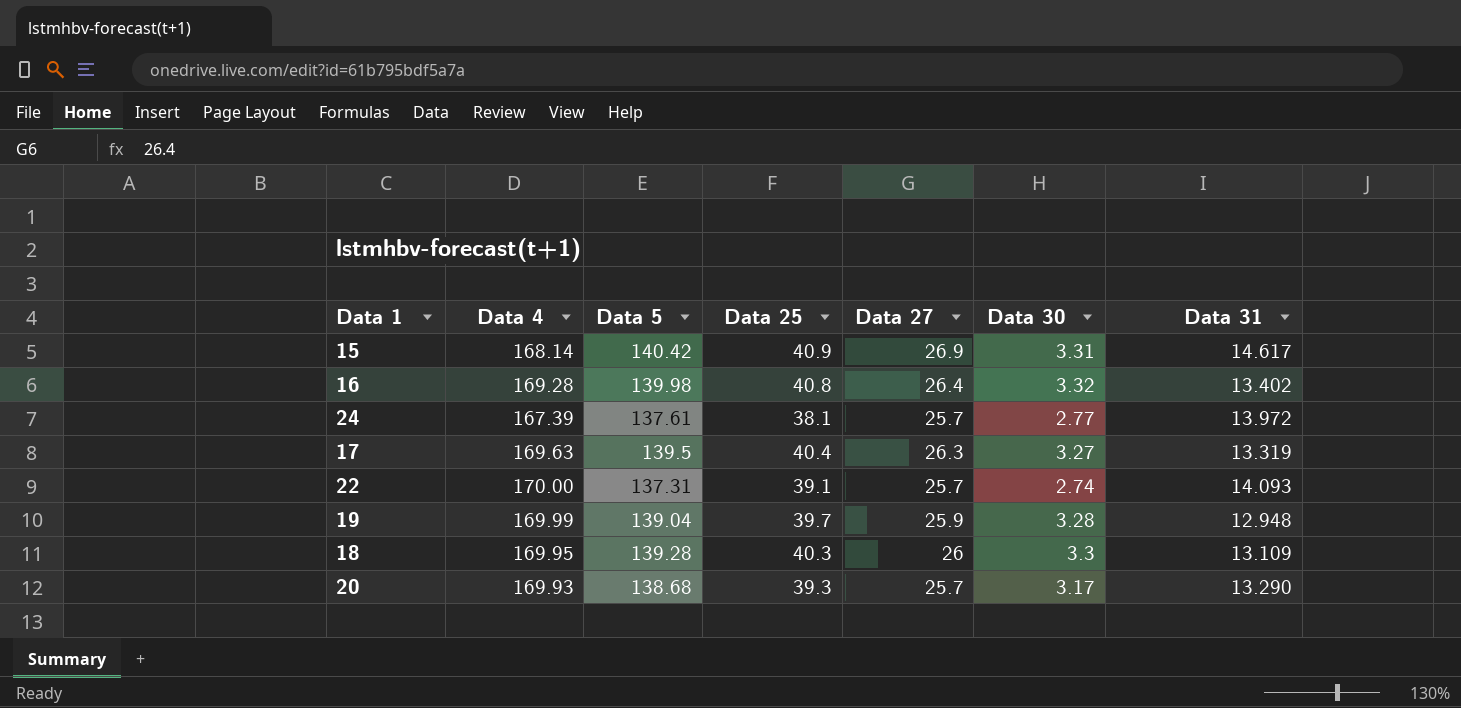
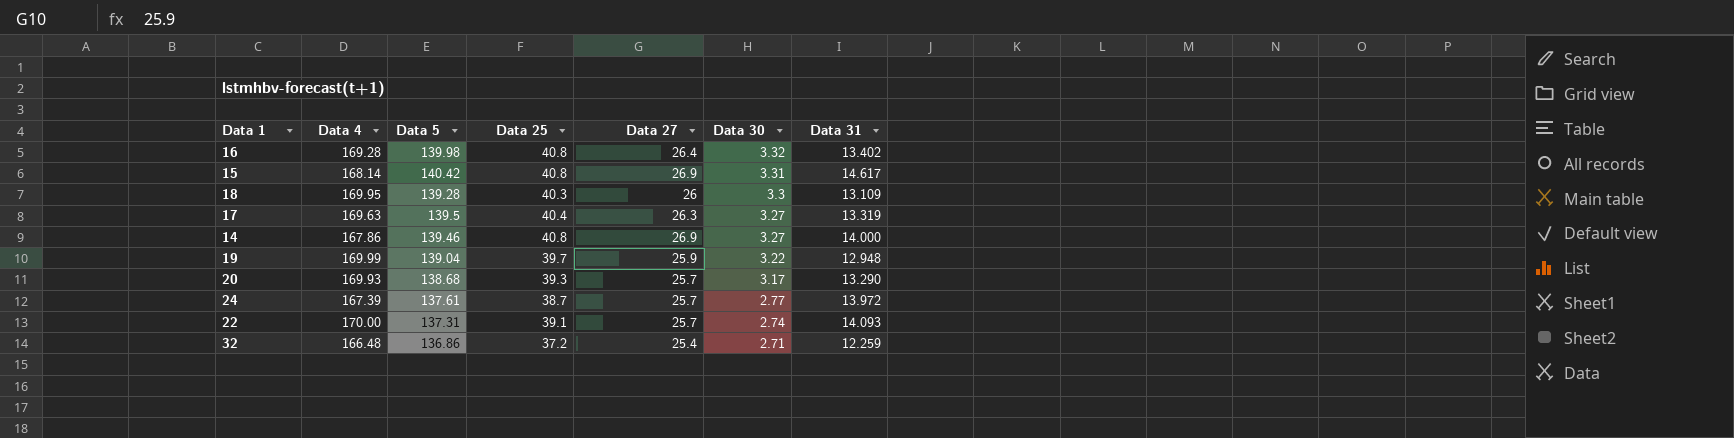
row order: none -> Data 30 descending
15 | Data 25: 40.9 -> 40.8
row 14: none -> 167.86 | 139.46 | 40.8 | 26.9 | 3.27 | 14.000
19 | Data 30: 3.28 -> 3.22
24 | Data 25: 38.1 -> 38.7
row 32: none -> 166.48 | 136.86 | 37.2 | 25.4 | 2.71 | 12.259

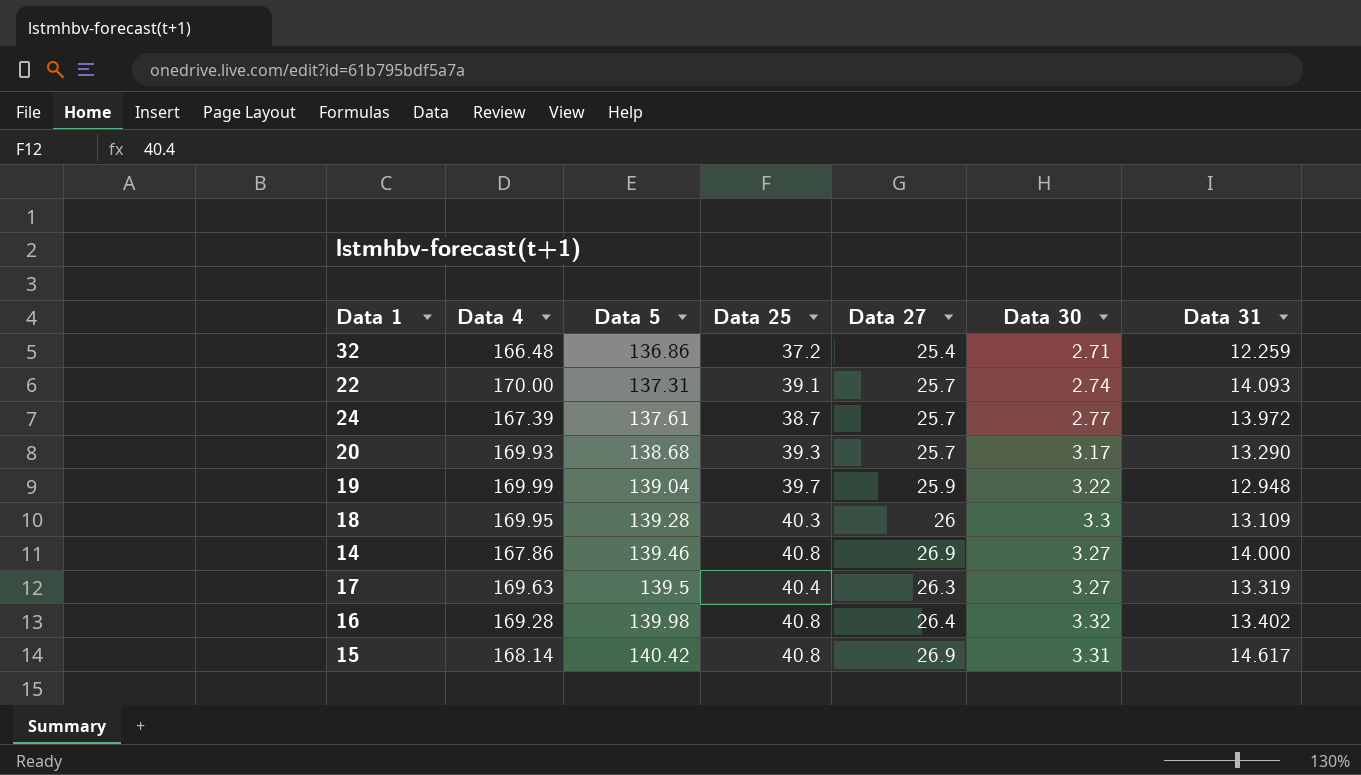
row order: Data 30 descending -> Data 5 ascending

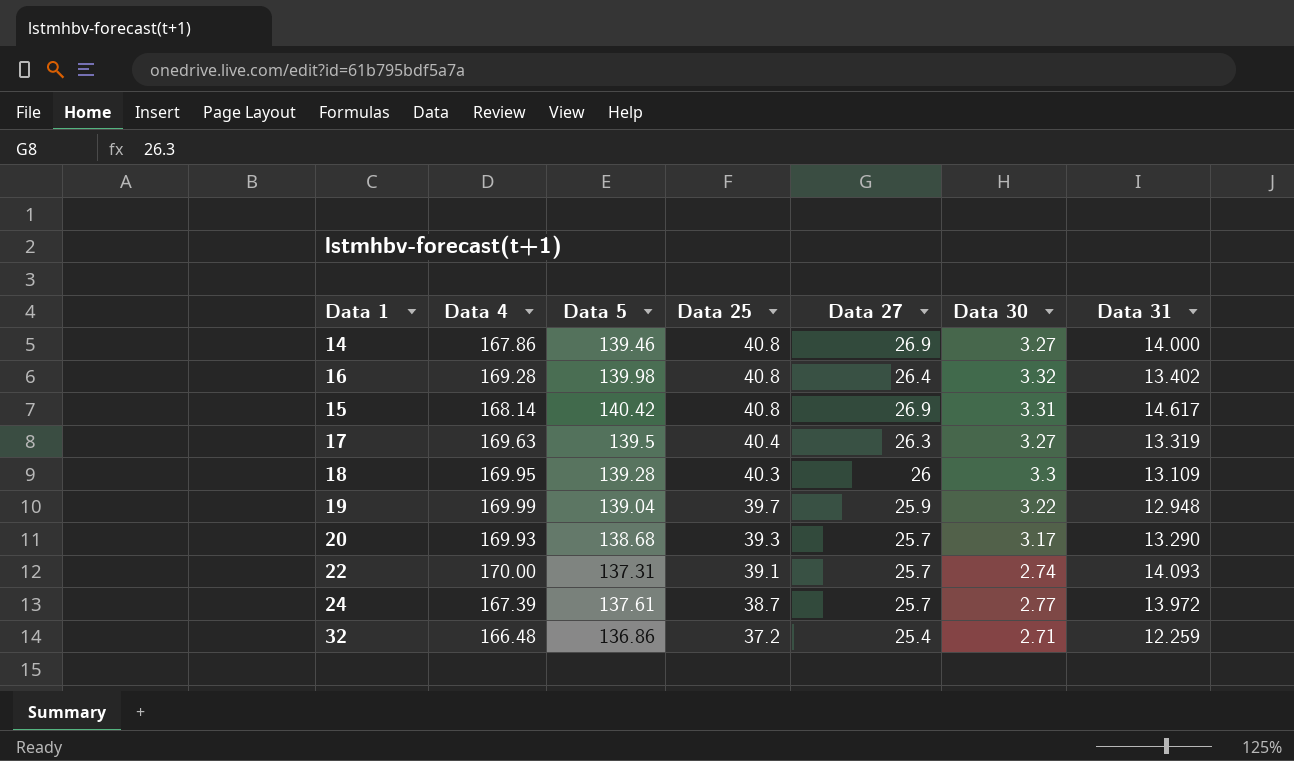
row order: Data 5 ascending -> Data 25 descending

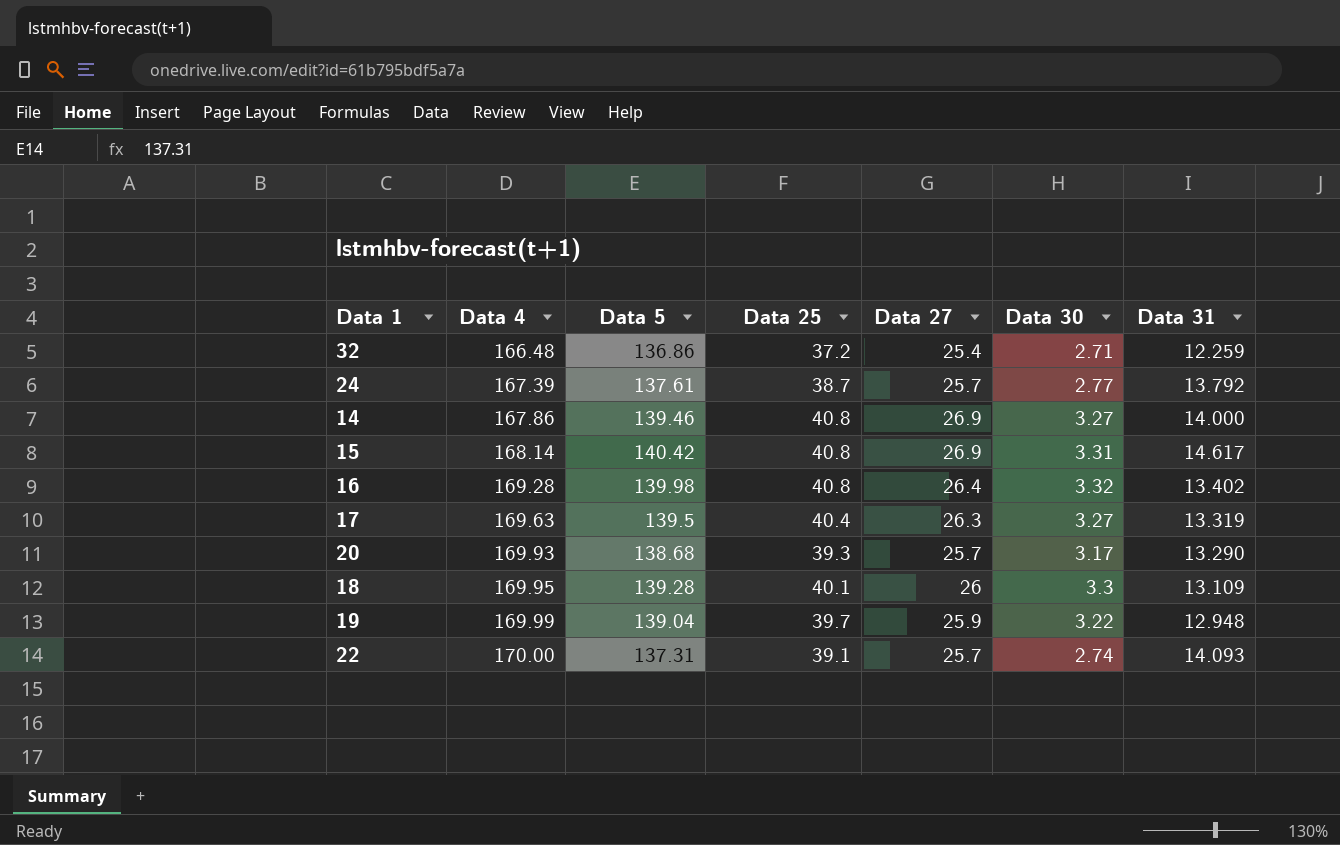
row order: Data 25 descending -> Data 4 ascending
24 | Data 31: 13.972 -> 13.792
18 | Data 25: 40.3 -> 40.1

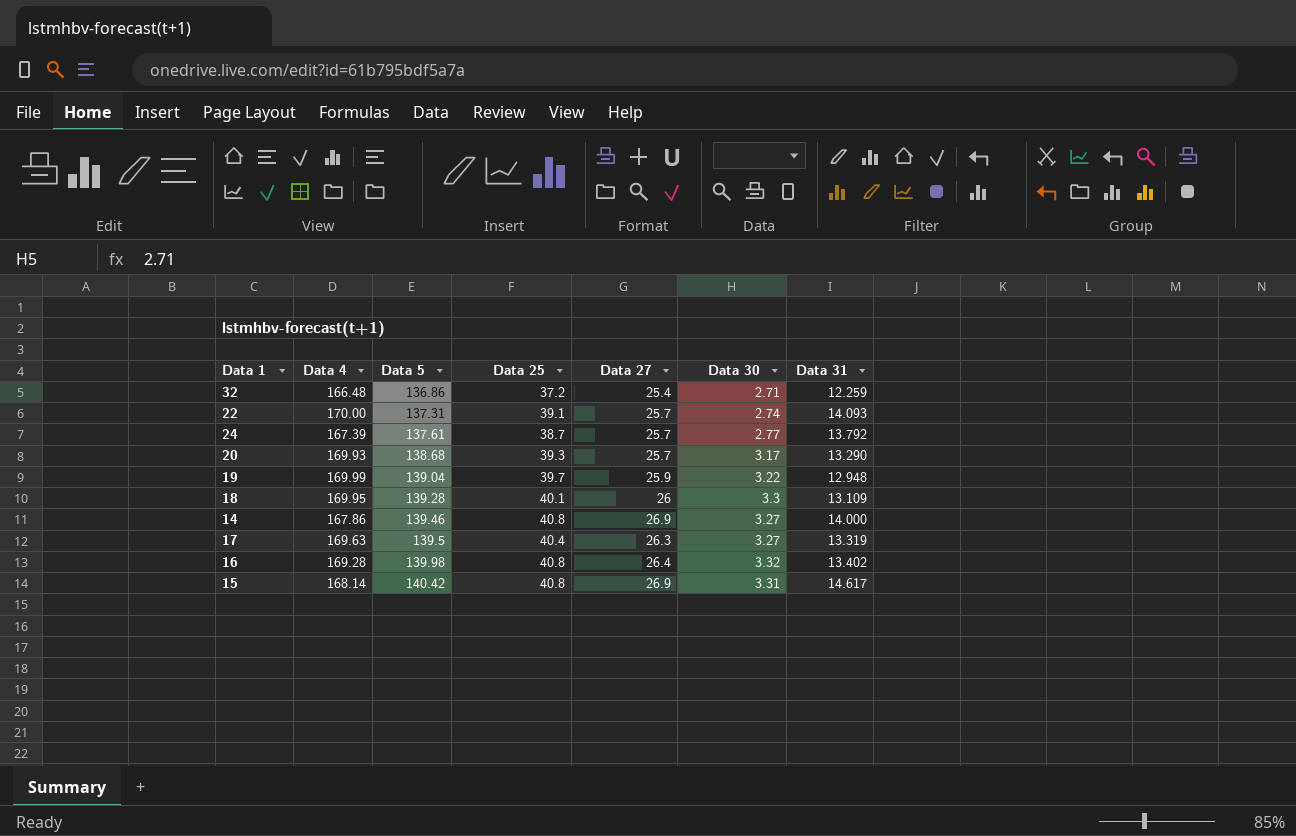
row order: Data 4 ascending -> Data 5 ascending

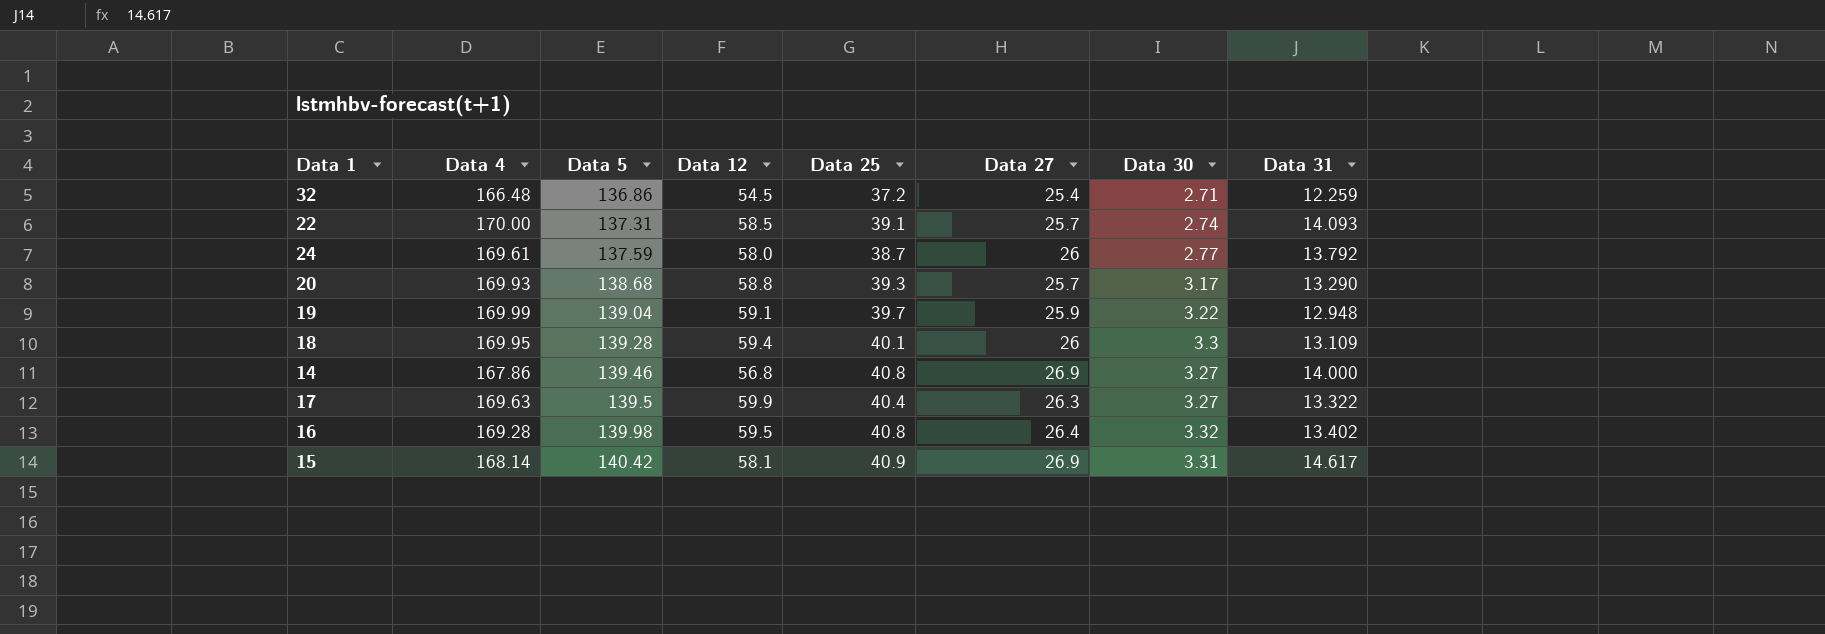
column Data 12 | position: none -> 4
24 | Data 4: 167.39 -> 169.61
24 | Data 5: 137.61 -> 137.59
24 | Data 27: 25.7 -> 26
17 | Data 31: 13.319 -> 13.322
15 | Data 25: 40.8 -> 40.9

